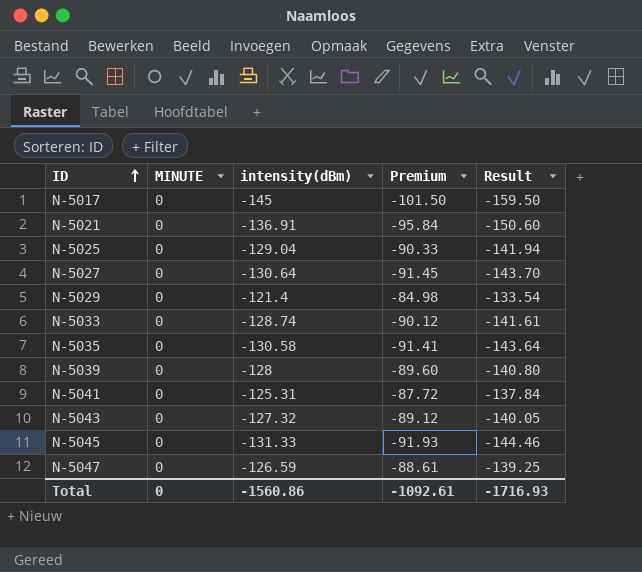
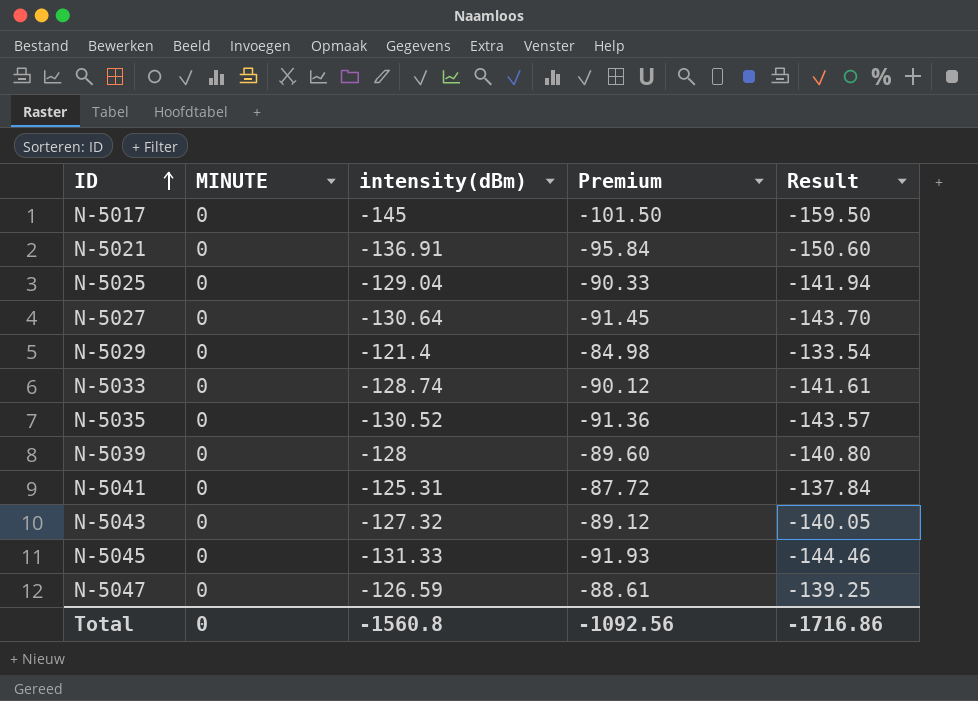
N-5035 | intensity(dBm): -130.58 -> -130.52
N-5035 | Premium: -91.41 -> -91.36
N-5035 | Result: -143.64 -> -143.57
Total | intensity(dBm): -1560.86 -> -1560.8
Total | Premium: -1092.61 -> -1092.56
Total | Result: -1716.93 -> -1716.86

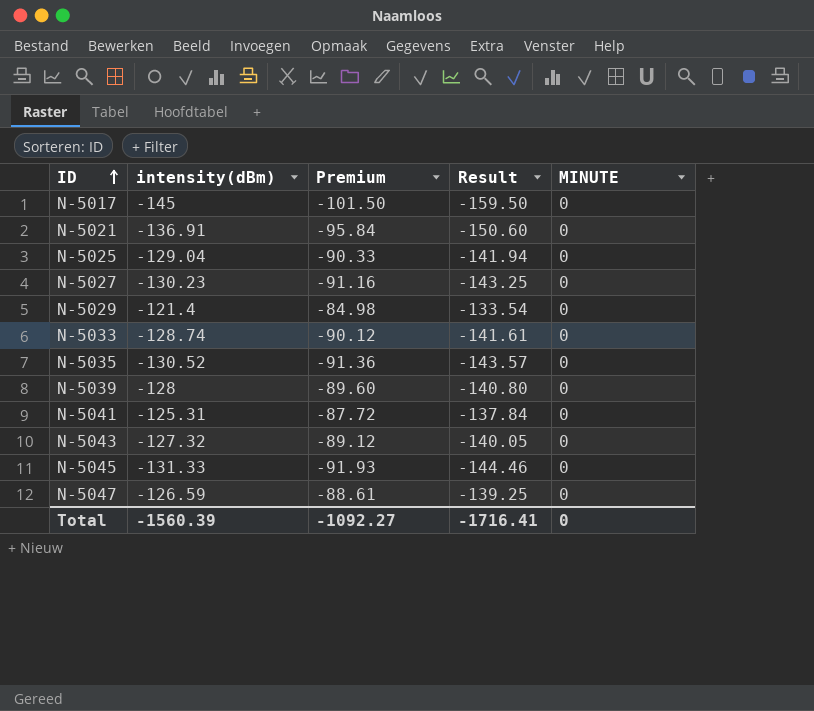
column MINUTE | position: 2 -> 5
N-5027 | intensity(dBm): -130.64 -> -130.23
N-5027 | Premium: -91.45 -> -91.16
N-5027 | Result: -143.70 -> -143.25
Total | intensity(dBm): -1560.8 -> -1560.39
Total | Premium: -1092.56 -> -1092.27
Total | Result: -1716.86 -> -1716.41

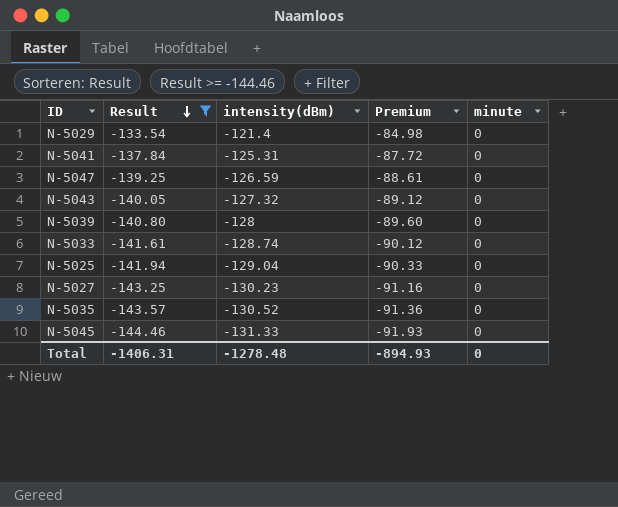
filter: none -> Result >= -144.46
row order: ID ascending -> Result descending
column Result | position: 4 -> 2
column name: MINUTE -> minute
Total | Result: -1716.41 -> -1406.31
Total | intensity(dBm): -1560.39 -> -1278.48
Total | Premium: -1092.27 -> -894.93

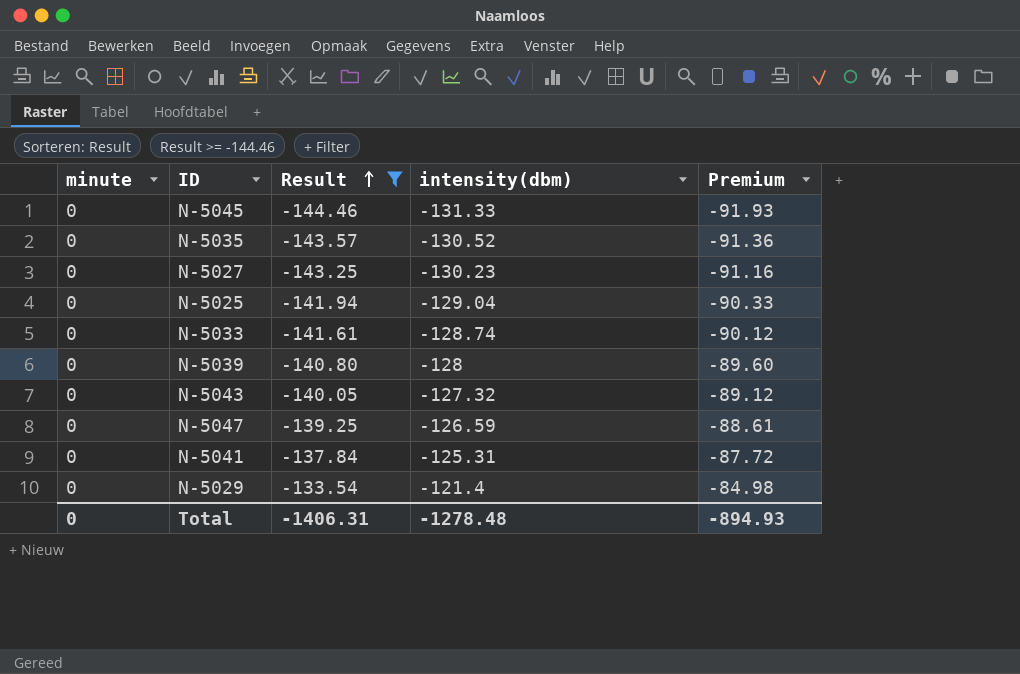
row order: Result descending -> Result ascending
column minute | position: 5 -> 1
column name: intensity(dBm) -> intensity(dbm)

